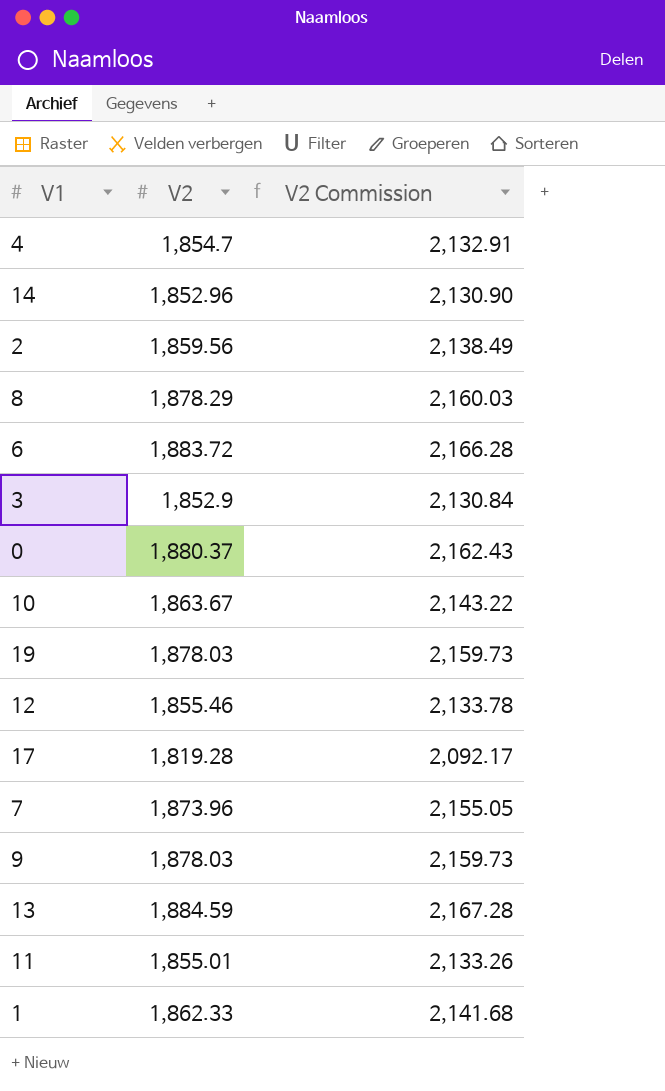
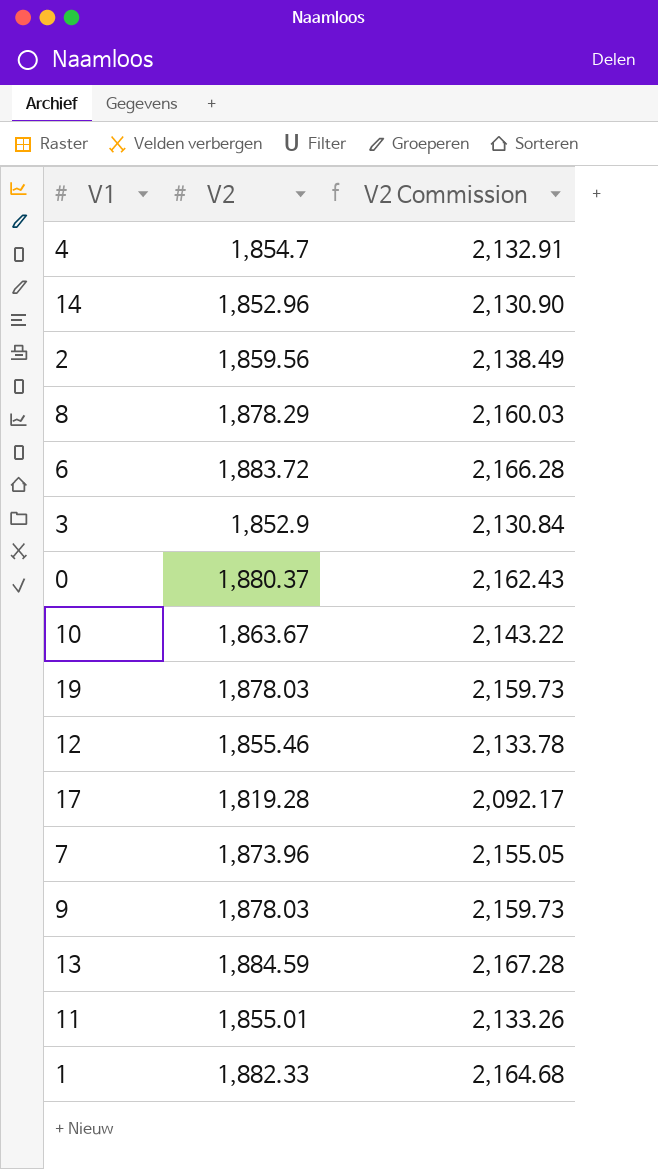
1 | V2: 1,862.33 -> 1,882.33
1 | V2 Commission: 2,141.68 -> 2,164.68

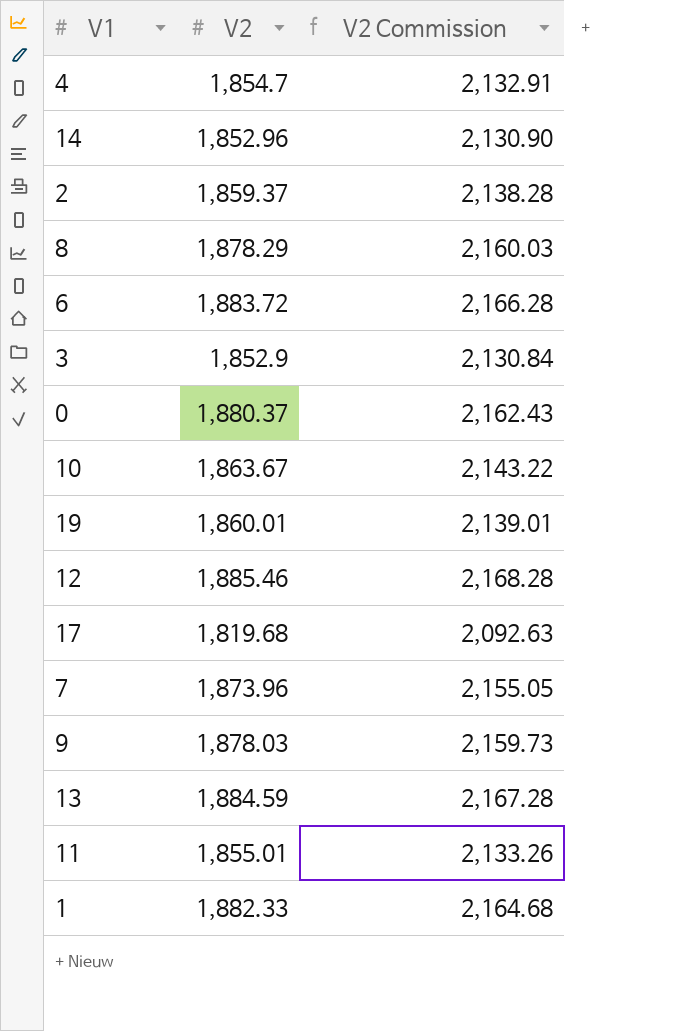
2 | V2: 1,859.56 -> 1,859.37
2 | V2 Commission: 2,138.49 -> 2,138.28
19 | V2: 1,878.03 -> 1,860.01
19 | V2 Commission: 2,159.73 -> 2,139.01
12 | V2: 1,855.46 -> 1,885.46
12 | V2 Commission: 2,133.78 -> 2,168.28
17 | V2: 1,819.28 -> 1,819.68
17 | V2 Commission: 2,092.17 -> 2,092.63

